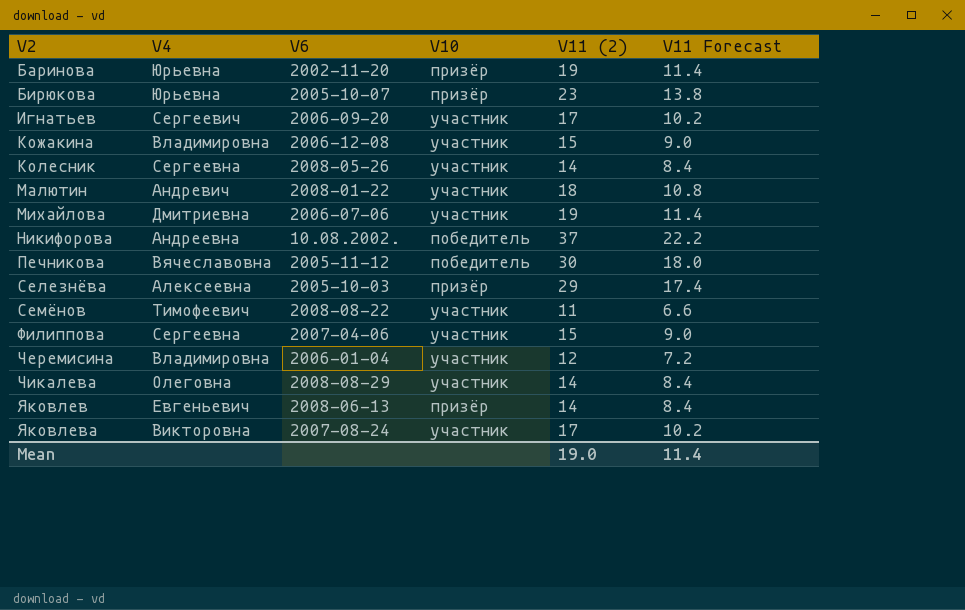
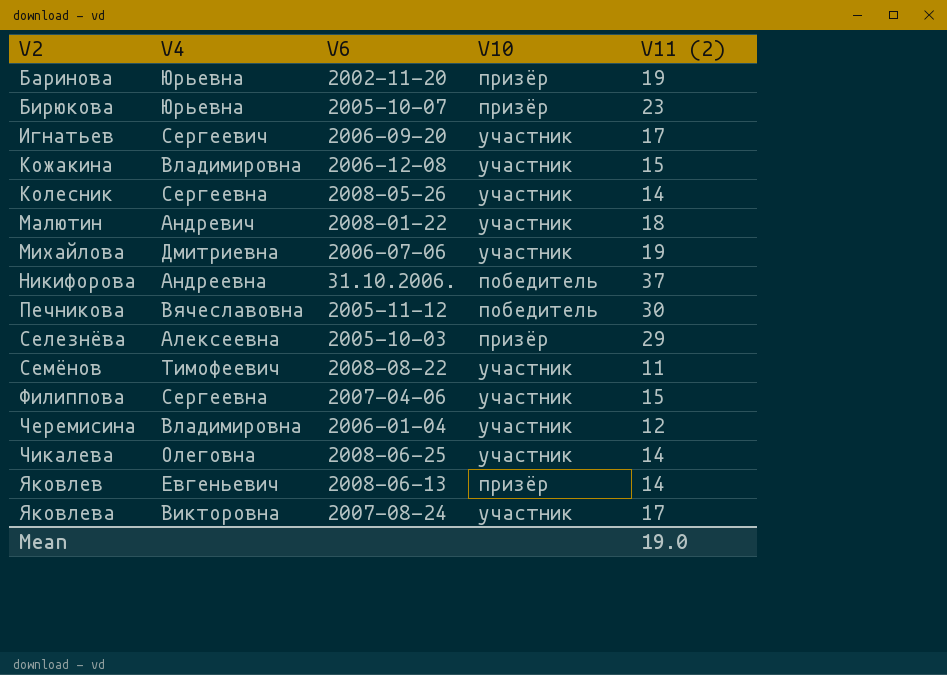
column V11 Forecast | formula: [V11 (2)] * 0.6 -> none
Никифорова | V6: 10.08.2002. -> 31.10.2006.
Чикалева | V6: 2008-08-29 -> 2008-06-25

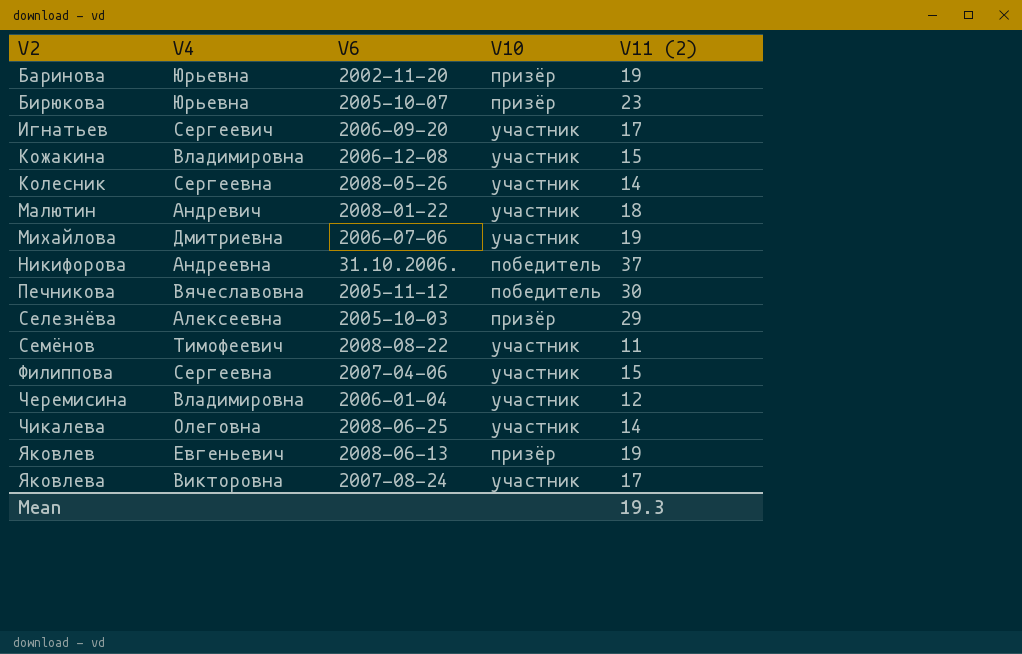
Яковлев | V11 (2): 14 -> 19
Mean | V11 (2): 19.0 -> 19.3

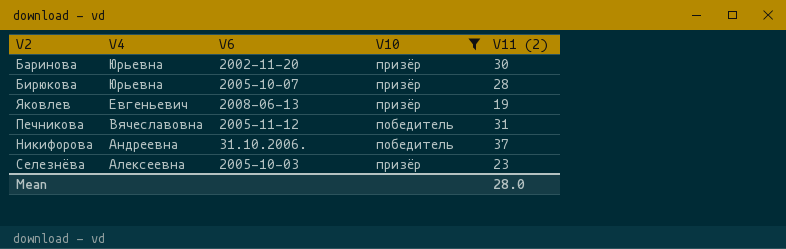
filter: none -> V10 != участник
row order: V2 ascending -> V4 descending
Баринова | V11 (2): 19 -> 30
Бирюкова | V11 (2): 23 -> 28
Печникова | V11 (2): 30 -> 31
Селезнёва | V11 (2): 29 -> 23
Mean | V11 (2): 19.3 -> 28.0

